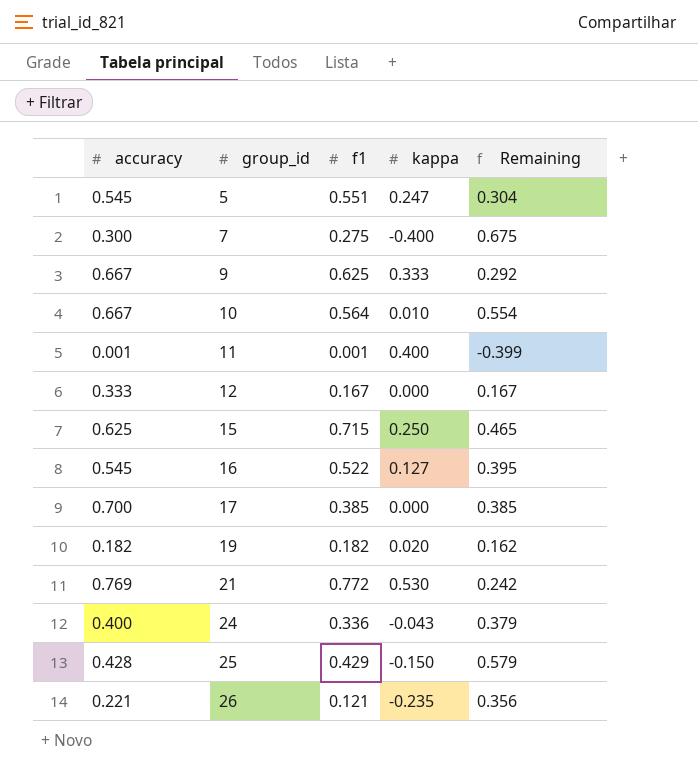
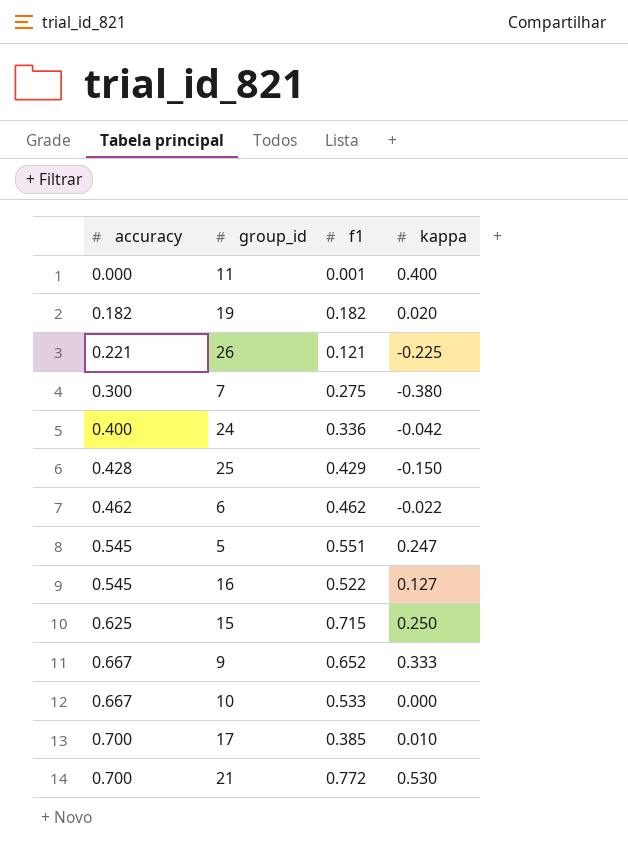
row order: group_id ascending -> accuracy ascending
column Remaining | formula: [f1] - [kappa] -> none
row 12: 0.333 | 0.167 | 0.000 | 0.167 -> none
11 | accuracy: 0.001 -> 0.000
26 | kappa: -0.235 -> -0.225
7 | kappa: -0.400 -> -0.380
24 | kappa: -0.043 -> -0.042
row 6: none -> 0.462 | 0.462 | -0.022
9 | f1: 0.625 -> 0.652
10 | f1: 0.564 -> 0.533
10 | kappa: 0.010 -> 0.000
17 | kappa: 0.000 -> 0.010
21 | accuracy: 0.769 -> 0.700

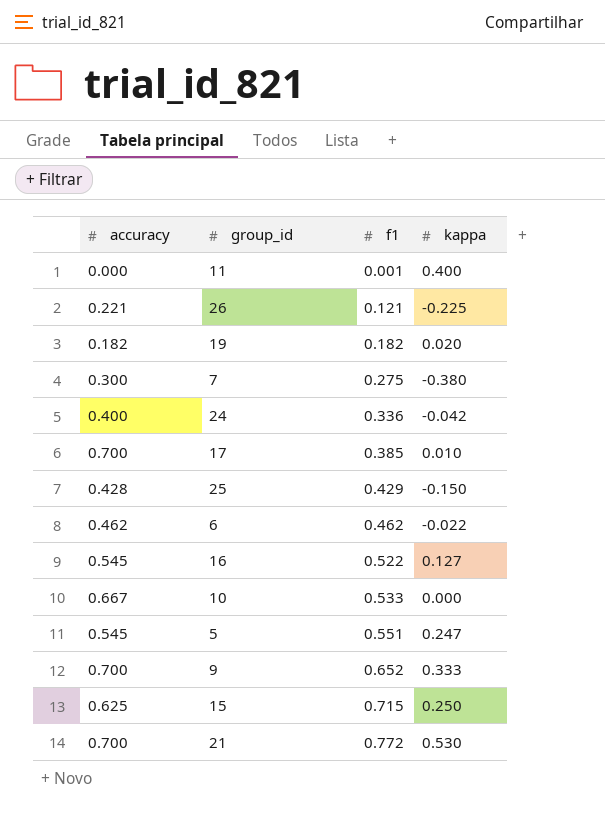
row order: accuracy ascending -> f1 ascending
9 | accuracy: 0.667 -> 0.700

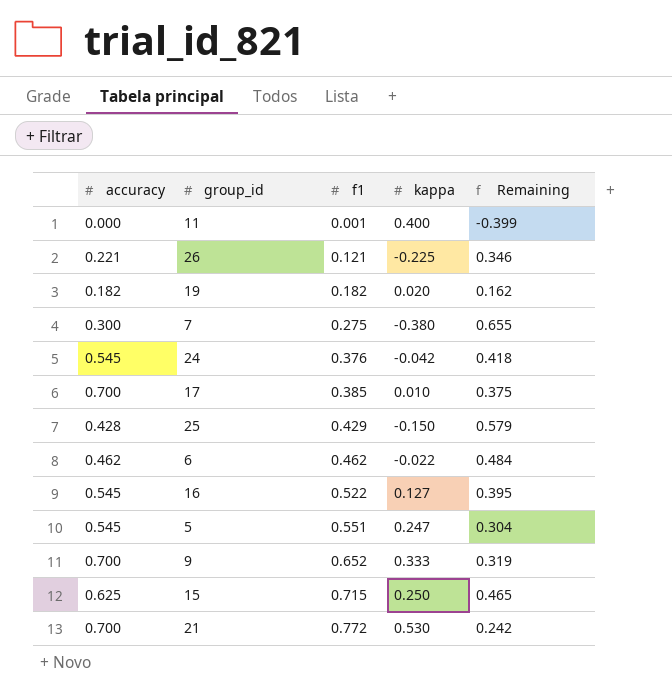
column Remaining | formula: none -> [f1] - [kappa]
row 10: 0.667 | 0.533 | 0.000 -> none
24 | accuracy: 0.400 -> 0.545
24 | f1: 0.336 -> 0.376

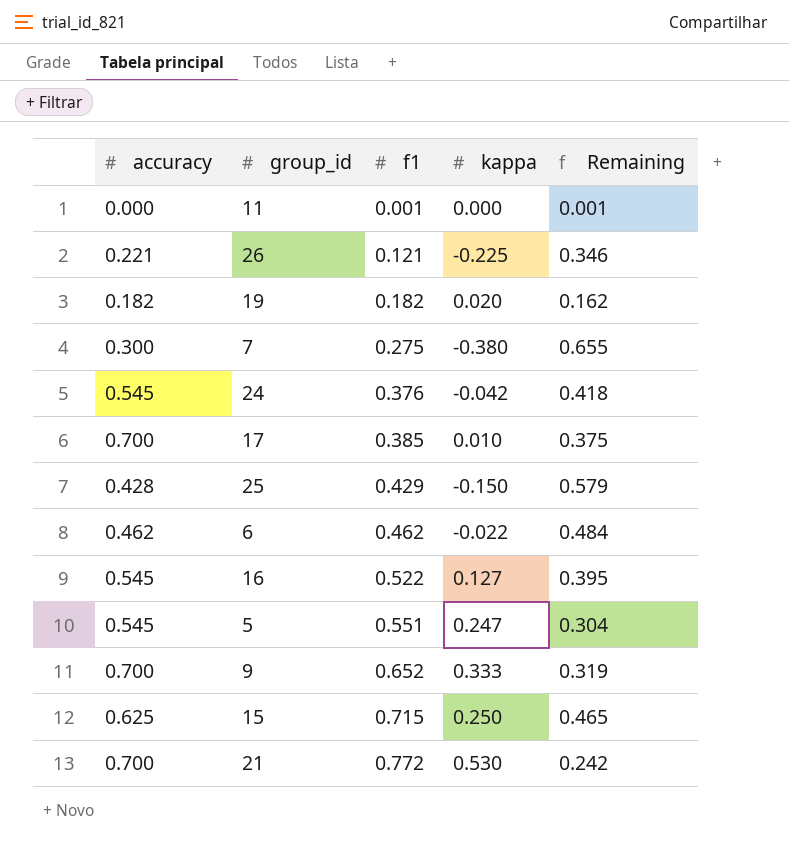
11 | kappa: 0.400 -> 0.000
11 | Remaining: -0.399 -> 0.001

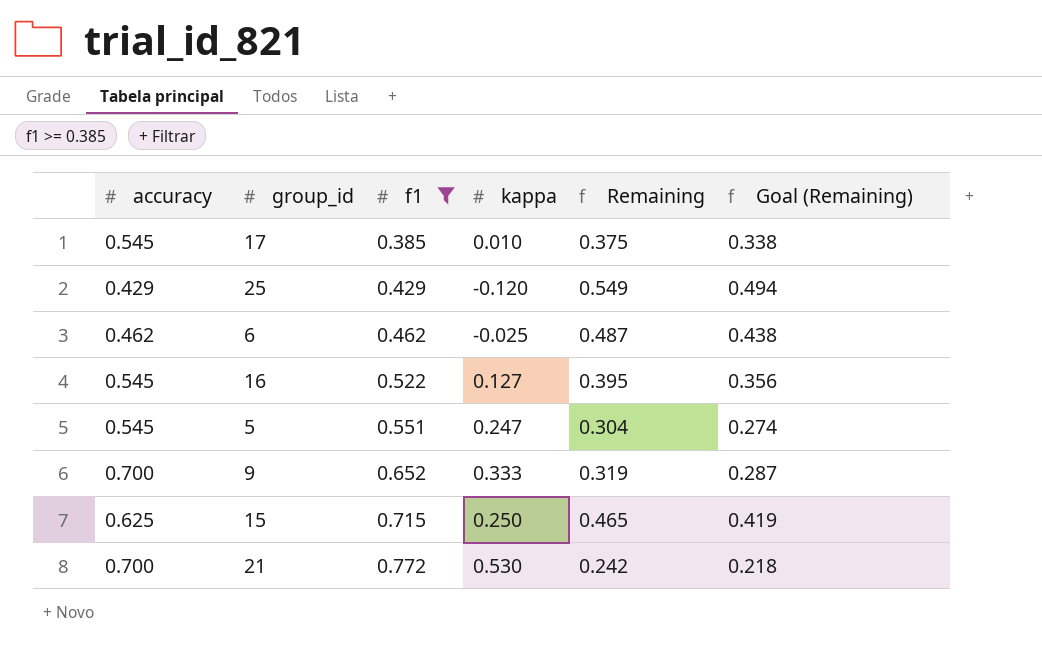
filter: none -> f1 >= 0.385
column Goal (Remaining) | formula: none -> [Remaining] * 0.9
17 | accuracy: 0.700 -> 0.545
25 | accuracy: 0.428 -> 0.429
25 | kappa: -0.150 -> -0.120
25 | Remaining: 0.579 -> 0.549
6 | kappa: -0.022 -> -0.025
6 | Remaining: 0.484 -> 0.487

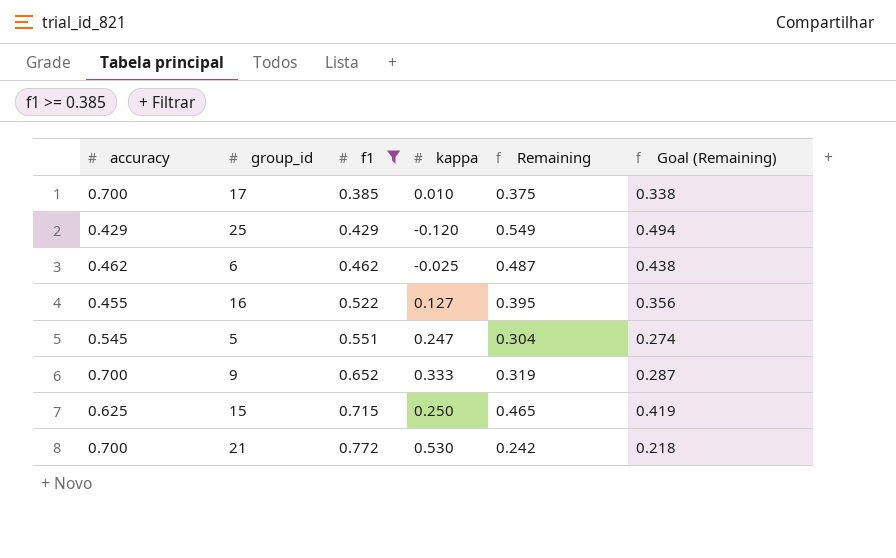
17 | accuracy: 0.545 -> 0.700
16 | accuracy: 0.545 -> 0.455

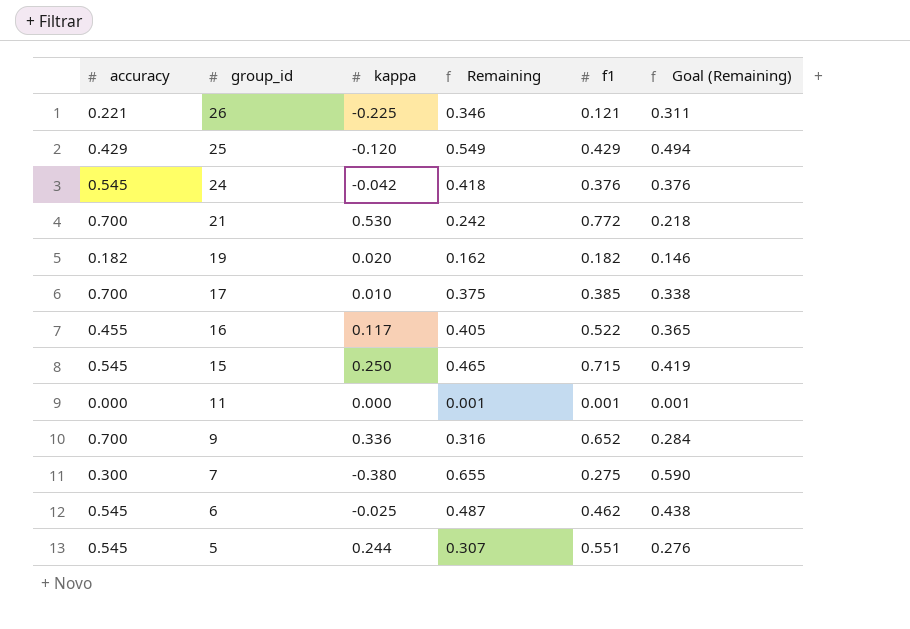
filter: f1 >= 0.385 -> none
row order: f1 ascending -> group_id descending
column f1 | position: 3 -> 5
16 | kappa: 0.127 -> 0.117
16 | Remaining: 0.395 -> 0.405
16 | Goal (Remaining): 0.356 -> 0.365
15 | accuracy: 0.625 -> 0.545
9 | kappa: 0.333 -> 0.336
9 | Remaining: 0.319 -> 0.316
9 | Goal (Remaining): 0.287 -> 0.284
6 | accuracy: 0.462 -> 0.545
5 | kappa: 0.247 -> 0.244
5 | Remaining: 0.304 -> 0.307
5 | Goal (Remaining): 0.274 -> 0.276

